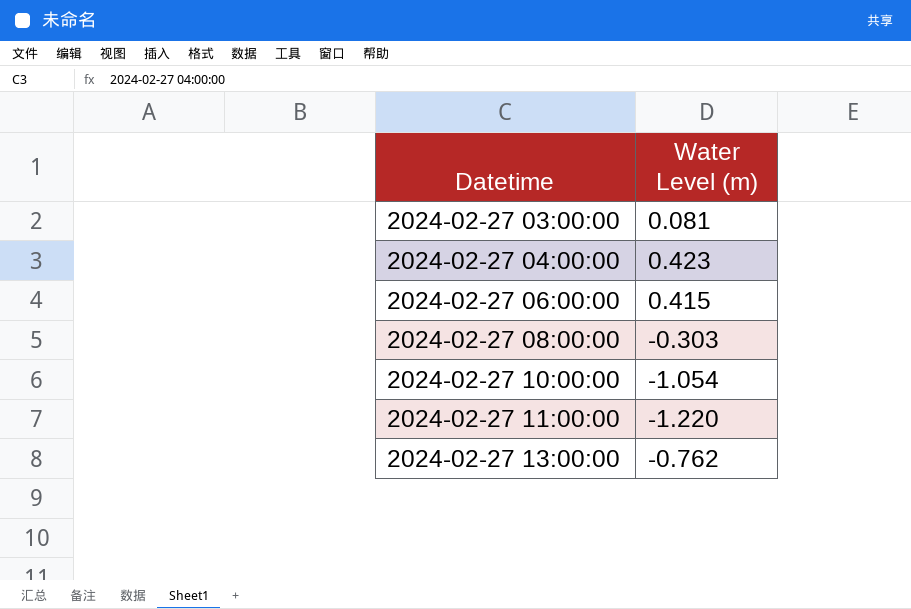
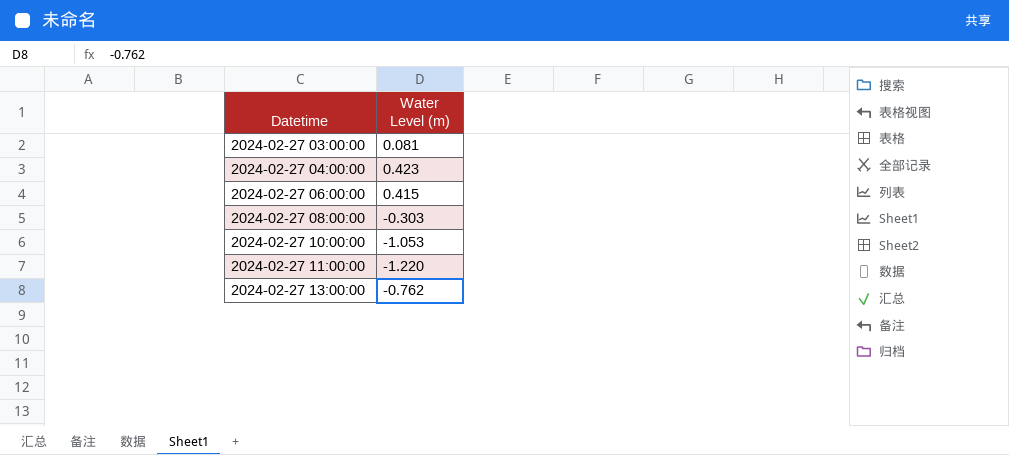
2024-02-27 10:00:00 | Water Level (m): -1.054 -> -1.053

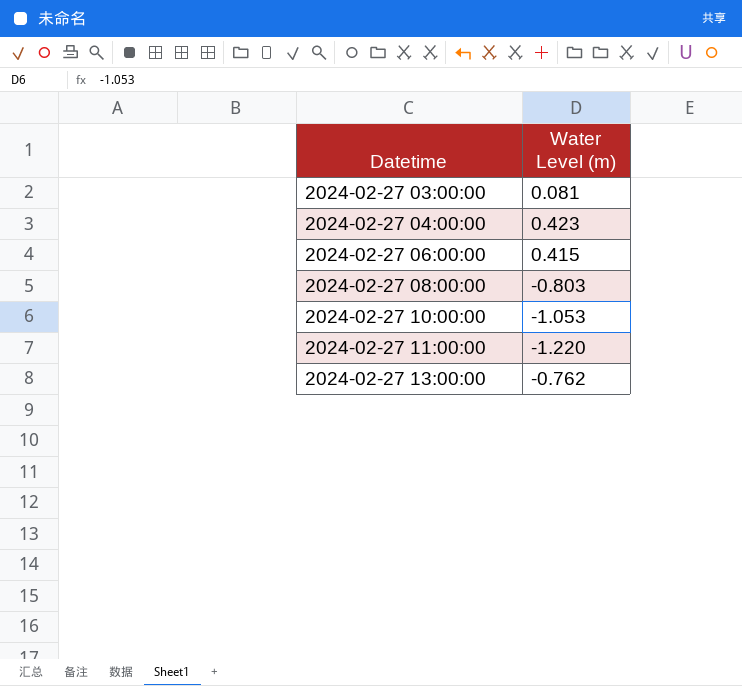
2024-02-27 08:00:00 | Water Level (m): -0.303 -> -0.803

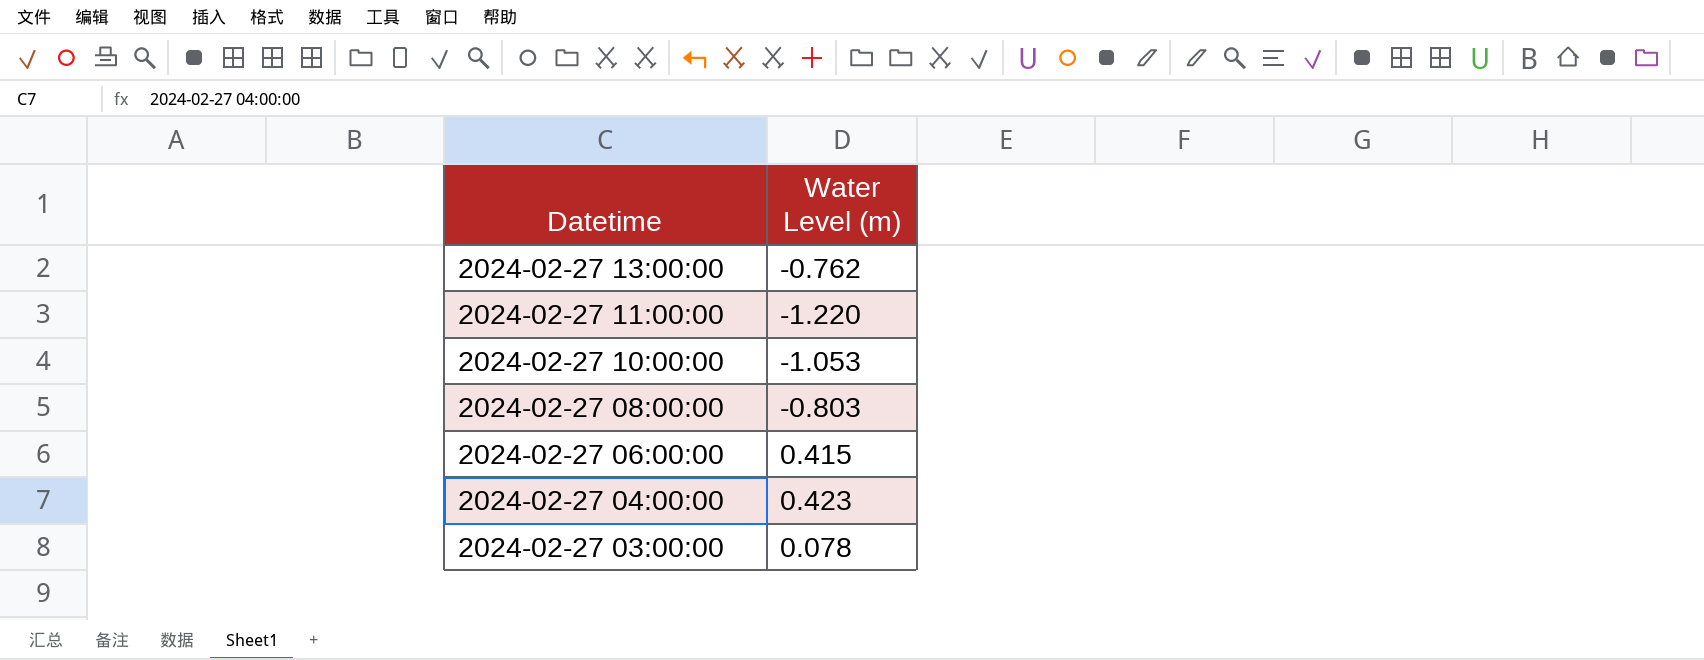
row order: Datetime ascending -> Datetime descending
2024-02-27 03:00:00 | Water Level (m): 0.081 -> 0.078

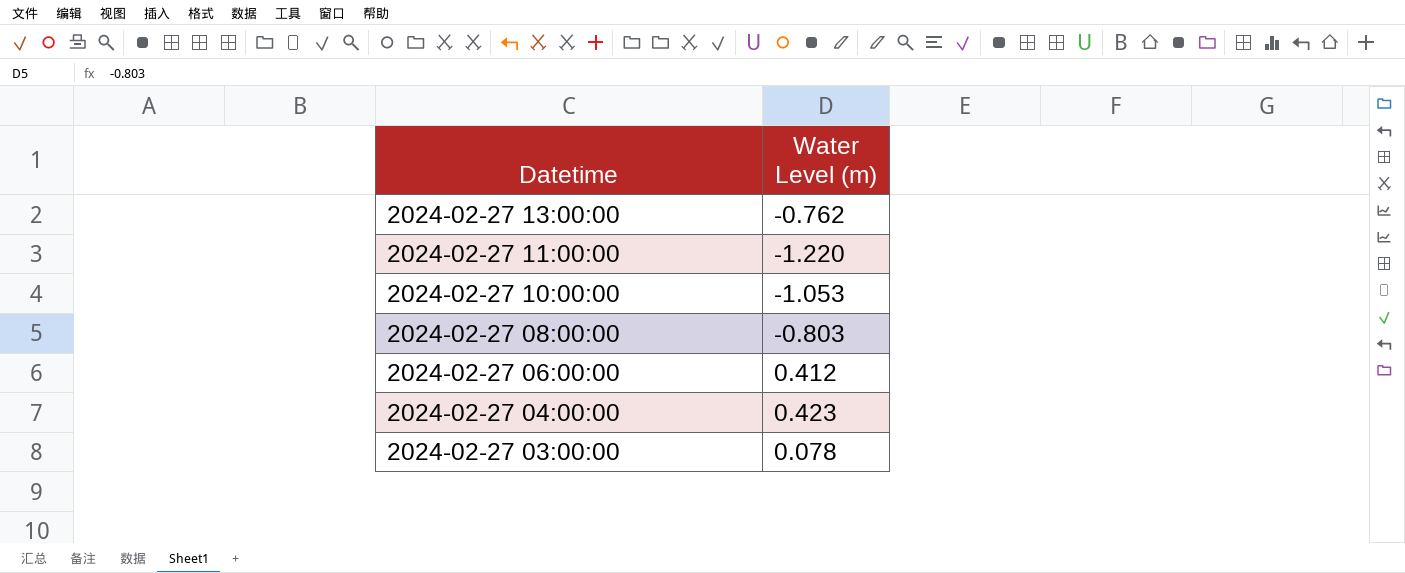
2024-02-27 06:00:00 | Water Level (m): 0.415 -> 0.412

